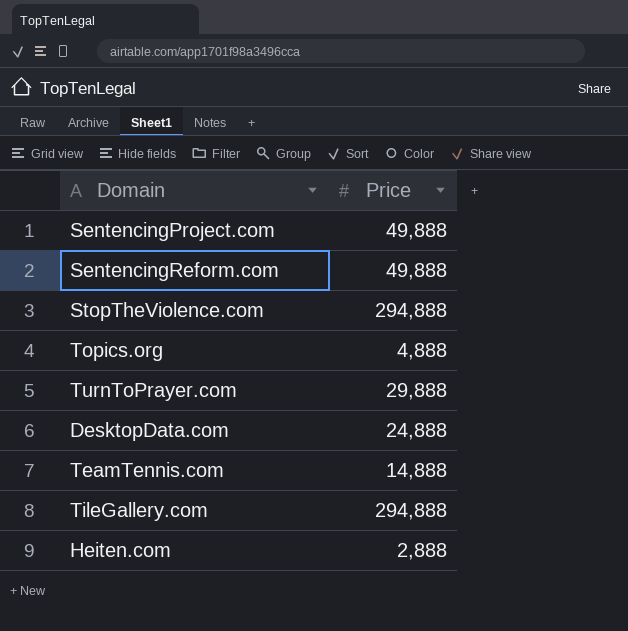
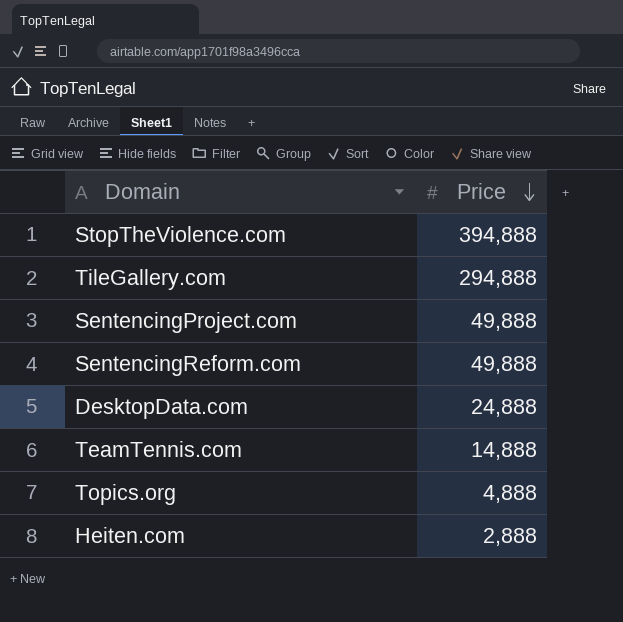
row order: none -> Price descending
row TurnToPrayer.com: 29,888 -> none
StopTheViolence.com | Price: 294,888 -> 394,888

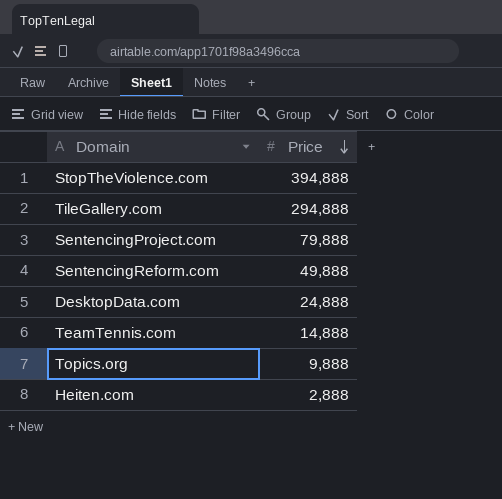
SentencingProject.com | Price: 49,888 -> 79,888
Topics.org | Price: 4,888 -> 9,888

